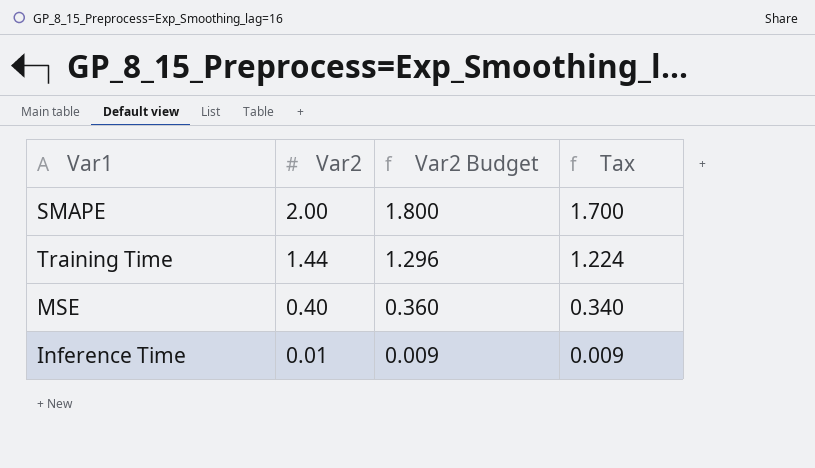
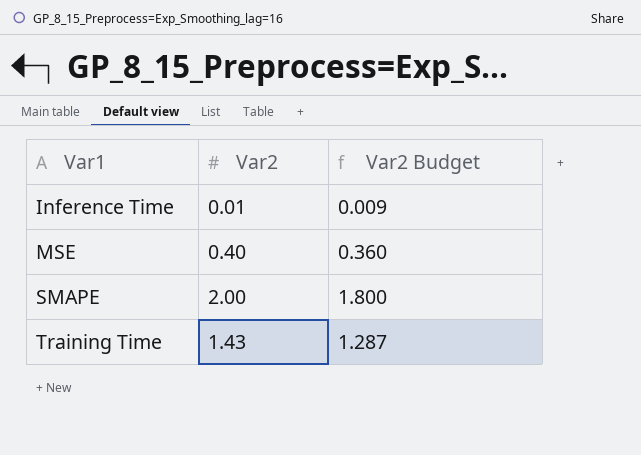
row order: Var2 descending -> Var1 ascending
column Tax | formula: [Var2] * 0.85 -> none
Training Time | Var2: 1.44 -> 1.43
Training Time | Var2 Budget: 1.296 -> 1.287

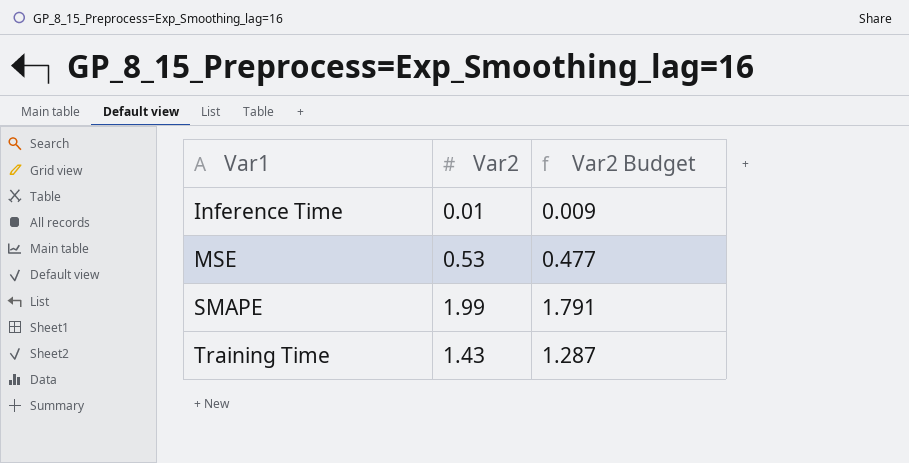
MSE | Var2: 0.40 -> 0.53
MSE | Var2 Budget: 0.360 -> 0.477
SMAPE | Var2: 2.00 -> 1.99
SMAPE | Var2 Budget: 1.800 -> 1.791

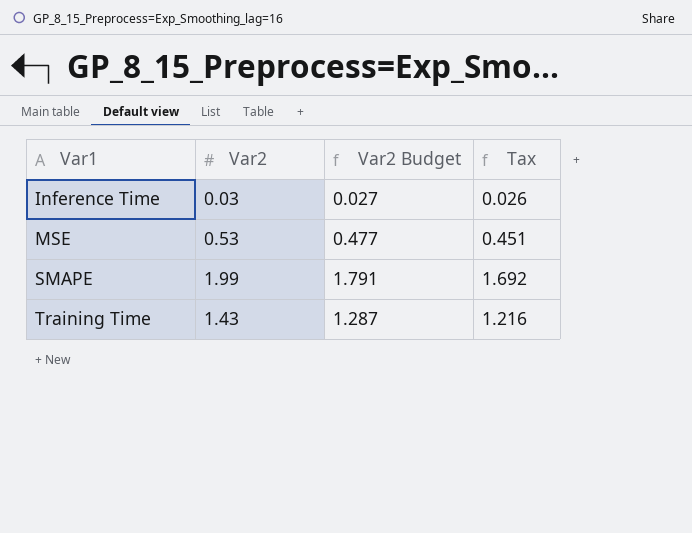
column Tax | formula: none -> [Var2] * 0.85
Inference Time | Var2: 0.01 -> 0.03
Inference Time | Var2 Budget: 0.009 -> 0.027

